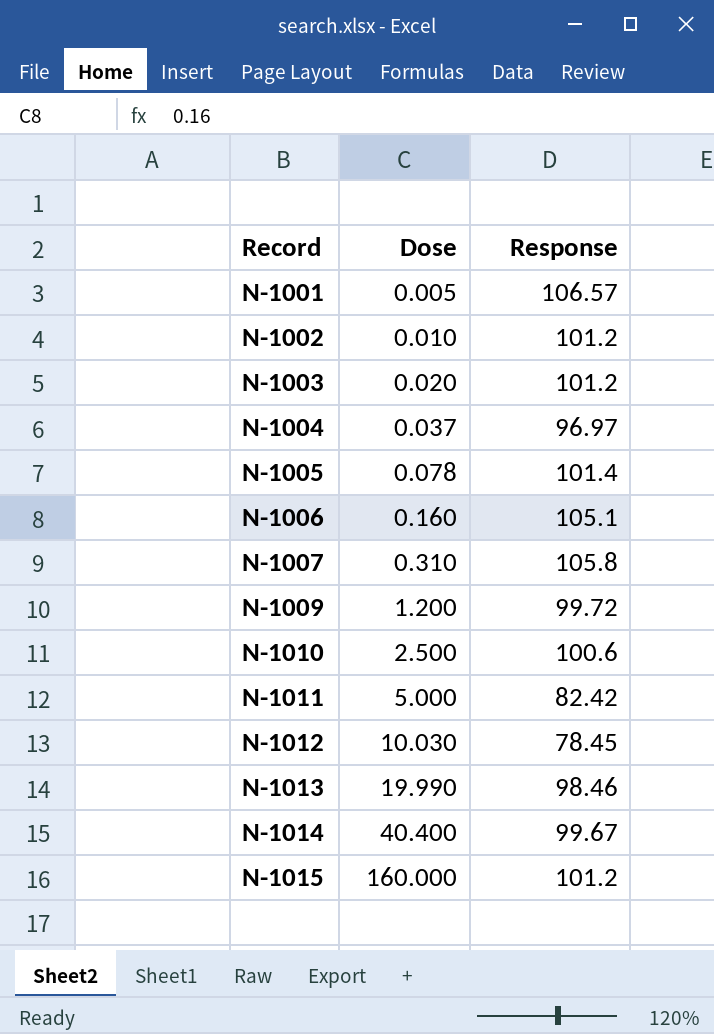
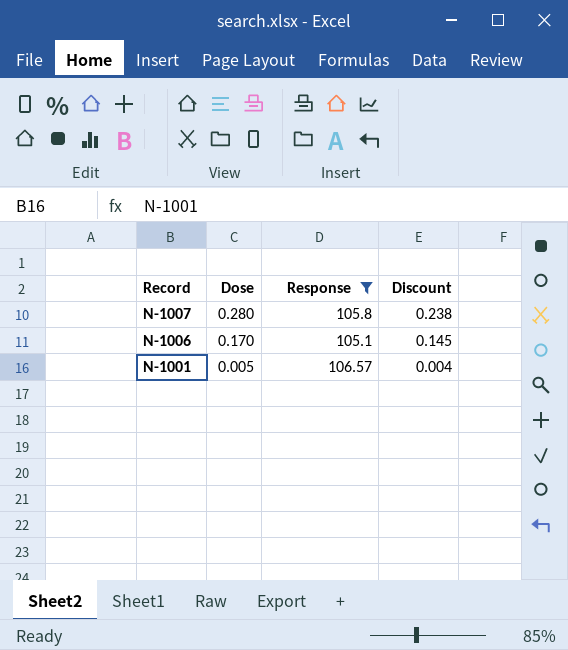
filter: none -> Response >= 105.1
row order: Record ascending -> Record descending
column Discount | formula: none -> [Dose] * 0.85
N-1007 | Dose: 0.310 -> 0.280
N-1006 | Dose: 0.160 -> 0.170

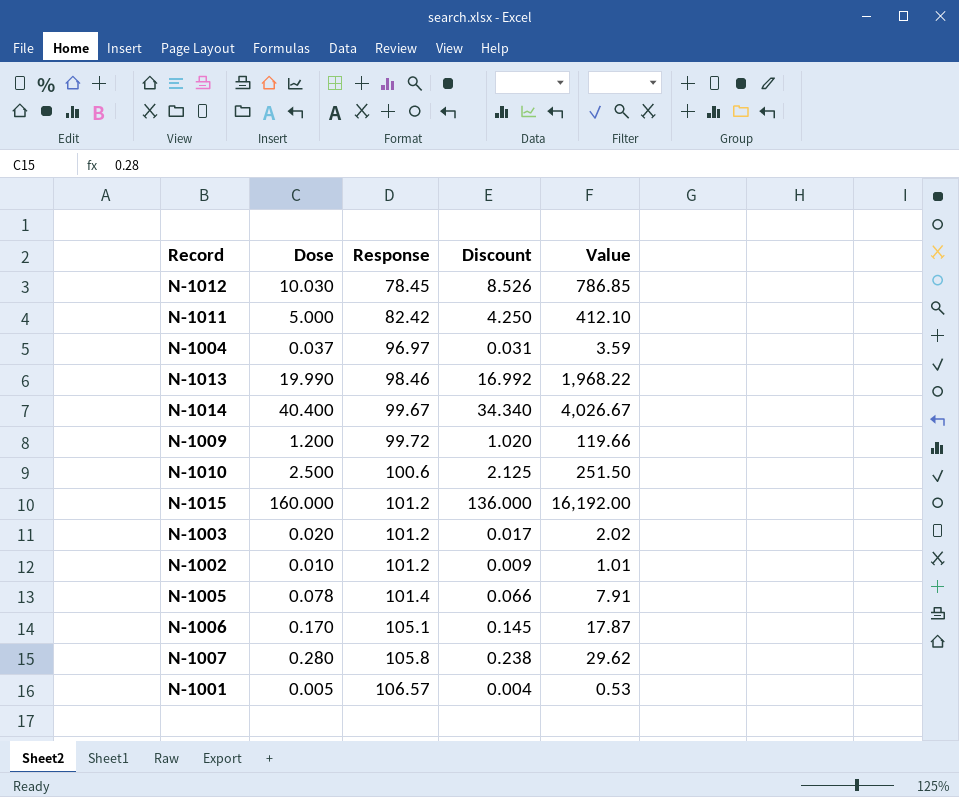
filter: Response >= 105.1 -> none
row order: Record descending -> Response ascending
column Value | formula: none -> [Dose] * [Response]

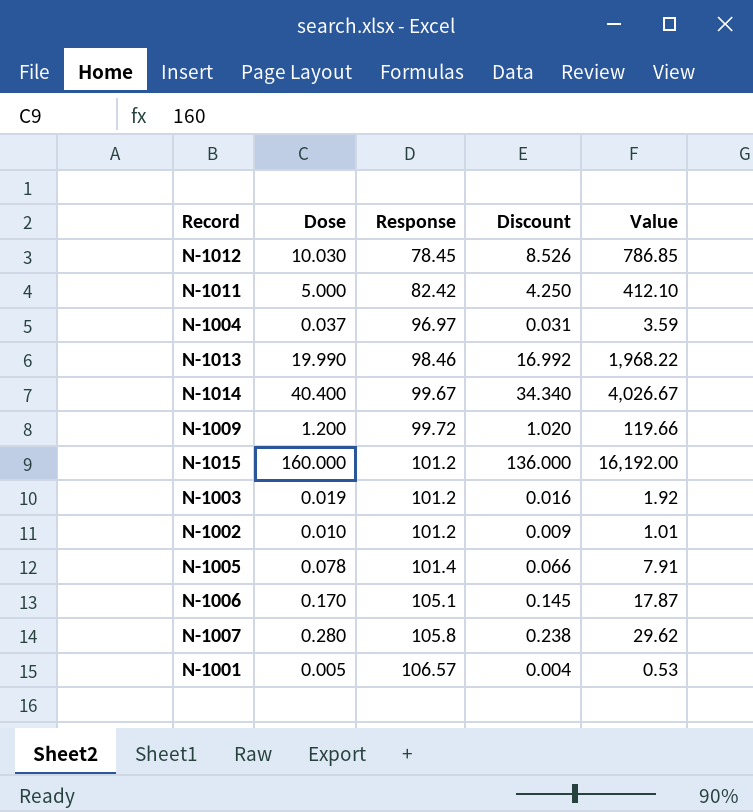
row N-1010: 2.500 | 100.6 | 2.125 | 251.50 -> none
N-1003 | Dose: 0.020 -> 0.019
N-1003 | Discount: 0.017 -> 0.016
N-1003 | Value: 2.02 -> 1.92

